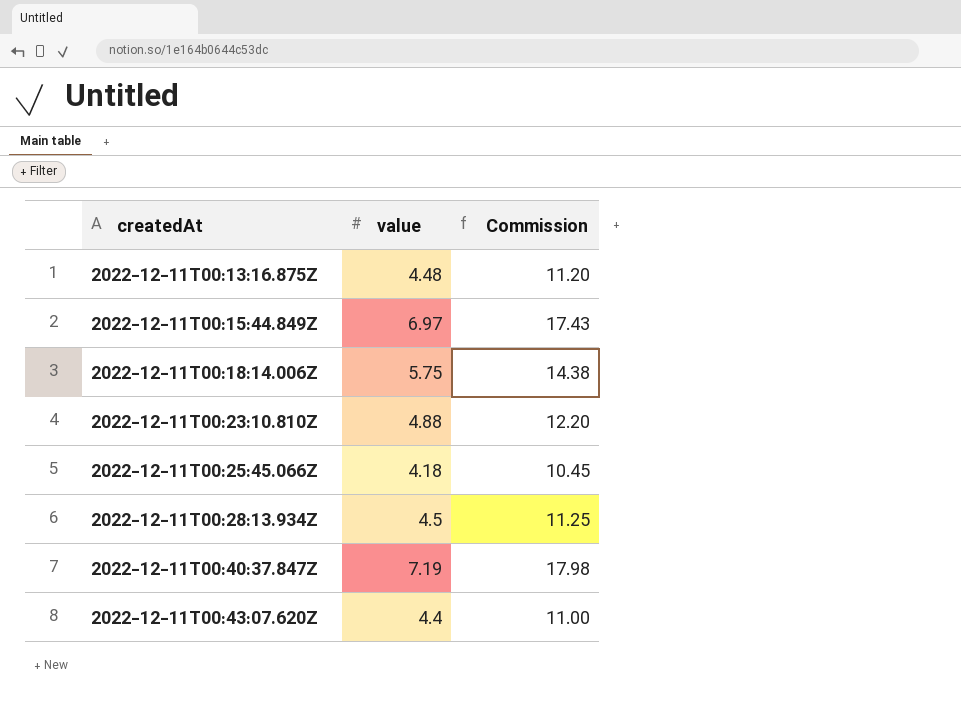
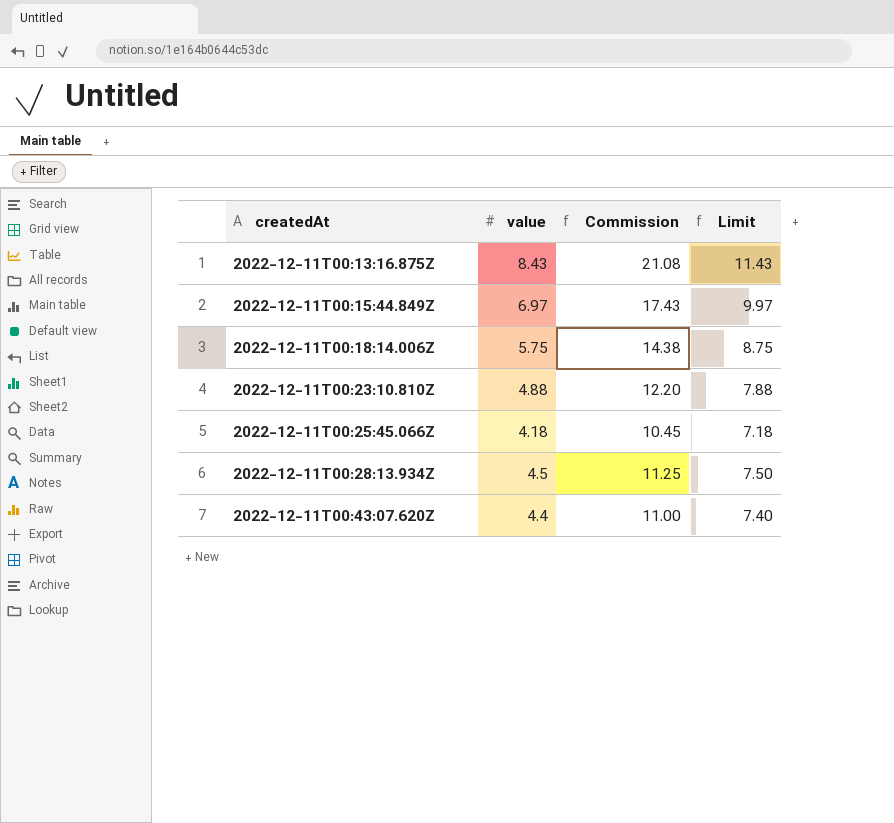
column Limit | formula: none -> [value] + 3
row 2022-12-11T00:40:37.847Z: 7.19 | 17.98 -> none
2022-12-11T00:13:16.875Z | value: 4.48 -> 8.43
2022-12-11T00:13:16.875Z | Commission: 11.20 -> 21.08

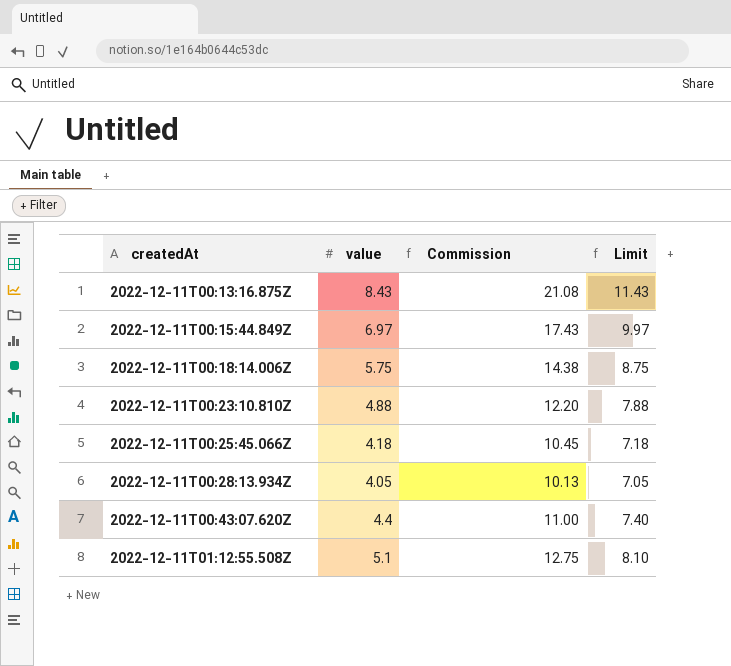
2022-12-11T00:28:13.934Z | value: 4.5 -> 4.05
2022-12-11T00:28:13.934Z | Commission: 11.25 -> 10.13
2022-12-11T00:28:13.934Z | Limit: 7.50 -> 7.05
row 2022-12-11T01:12:55.508Z: none -> 5.1 | 12.75 | 8.10

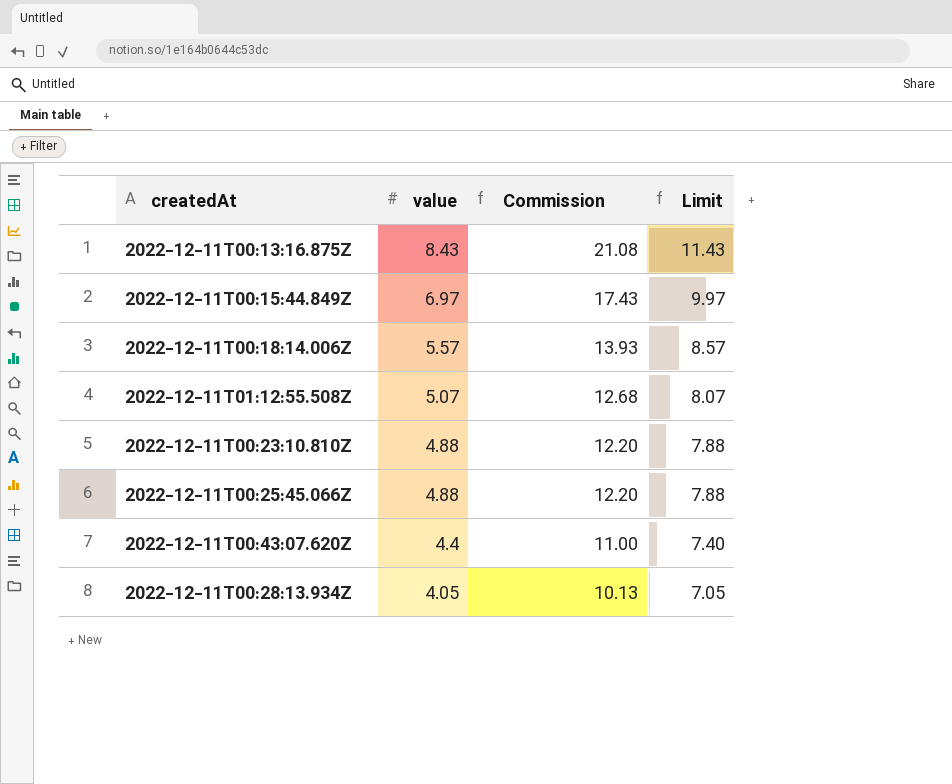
row order: createdAt ascending -> value descending
2022-12-11T00:18:14.006Z | value: 5.75 -> 5.57
2022-12-11T00:18:14.006Z | Commission: 14.38 -> 13.93
2022-12-11T00:18:14.006Z | Limit: 8.75 -> 8.57
2022-12-11T01:12:55.508Z | value: 5.1 -> 5.07
2022-12-11T01:12:55.508Z | Commission: 12.75 -> 12.68
2022-12-11T01:12:55.508Z | Limit: 8.10 -> 8.07
2022-12-11T00:25:45.066Z | value: 4.18 -> 4.88
2022-12-11T00:25:45.066Z | Commission: 10.45 -> 12.20
2022-12-11T00:25:45.066Z | Limit: 7.18 -> 7.88

